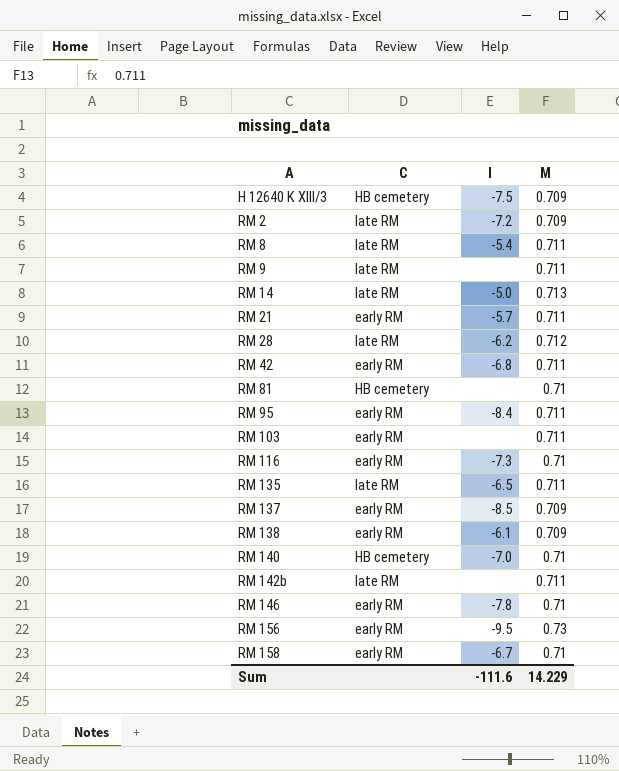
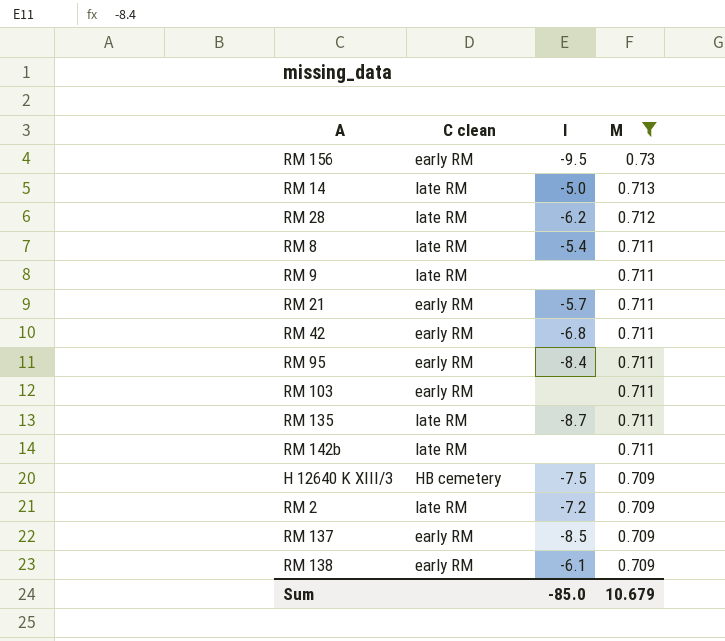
filter: none -> M != 0.71
row order: A ascending -> M descending
column name: C -> C clean
RM 135 | I: -6.5 -> -8.7
Sum | I: -111.6 -> -85.0
Sum | M: 14.229 -> 10.679

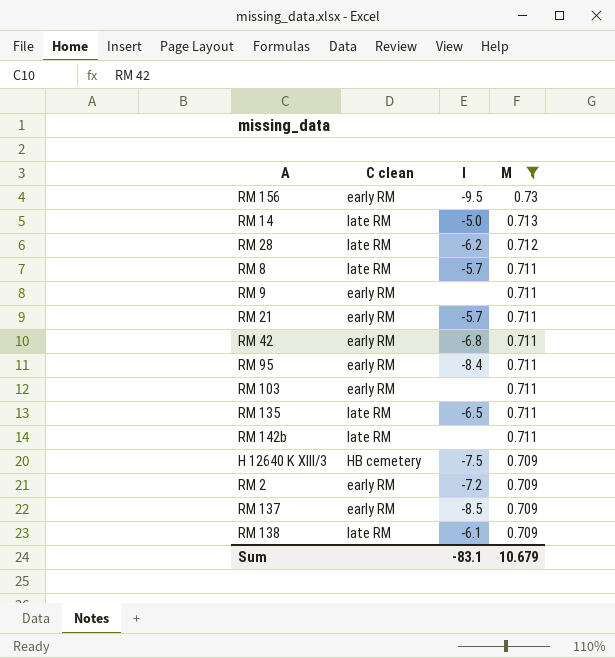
RM 8 | I: -5.4 -> -5.7
RM 9 | C clean: late RM -> early RM
RM 135 | I: -8.7 -> -6.5
RM 2 | C clean: late RM -> early RM
RM 138 | C clean: early RM -> late RM
Sum | I: -85.0 -> -83.1

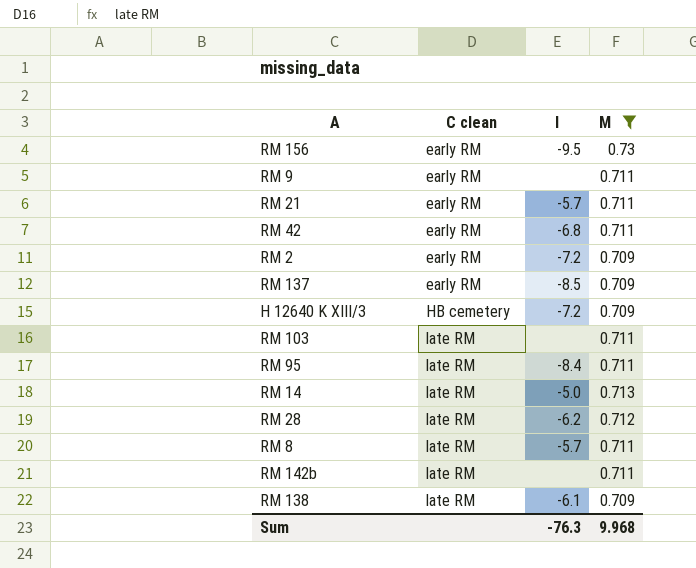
row order: M descending -> C clean ascending
row RM 135: late RM | -6.5 | 0.711 -> none
H 12640 K XIII/3 | I: -7.5 -> -7.2
RM 103 | C clean: early RM -> late RM
RM 95 | C clean: early RM -> late RM
Sum | I: -83.1 -> -76.3
Sum | M: 10.679 -> 9.968

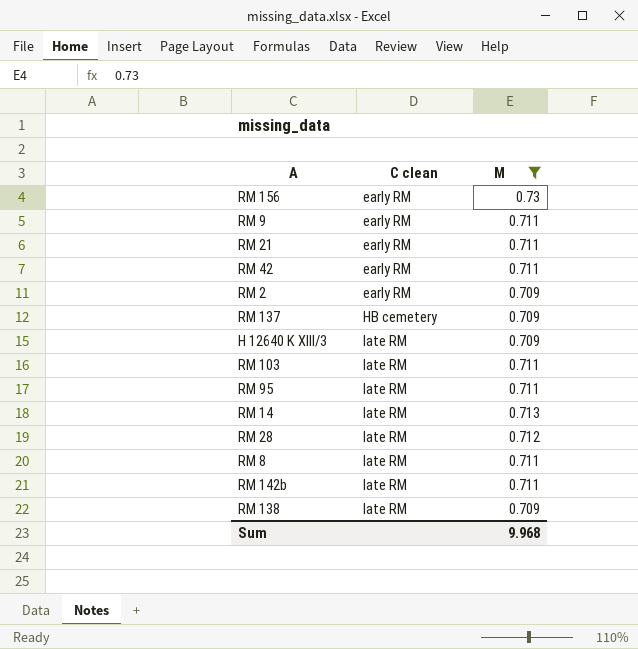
column I | position: 3 -> none
RM 137 | C clean: early RM -> HB cemetery
H 12640 K XIII/3 | C clean: HB cemetery -> late RM

